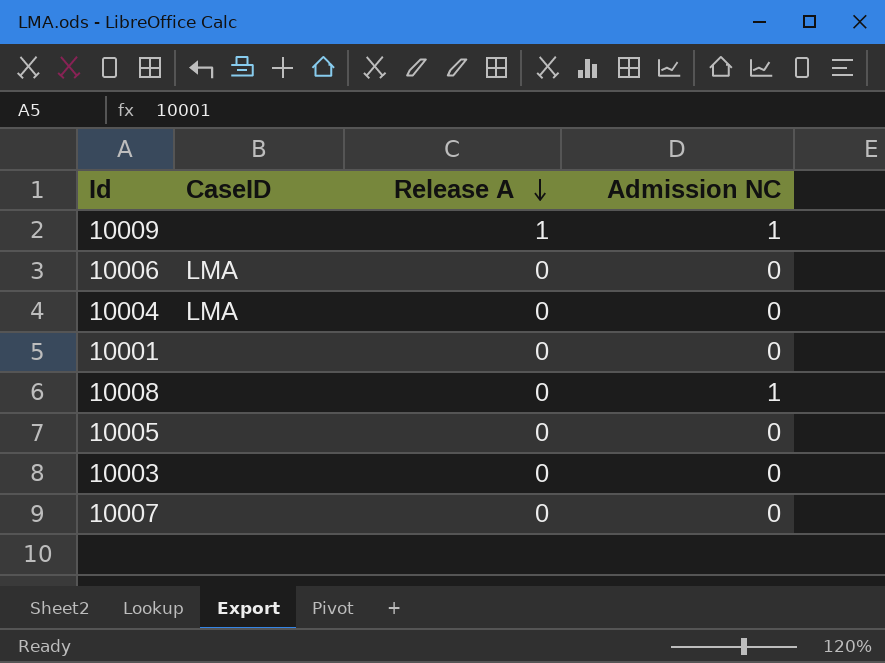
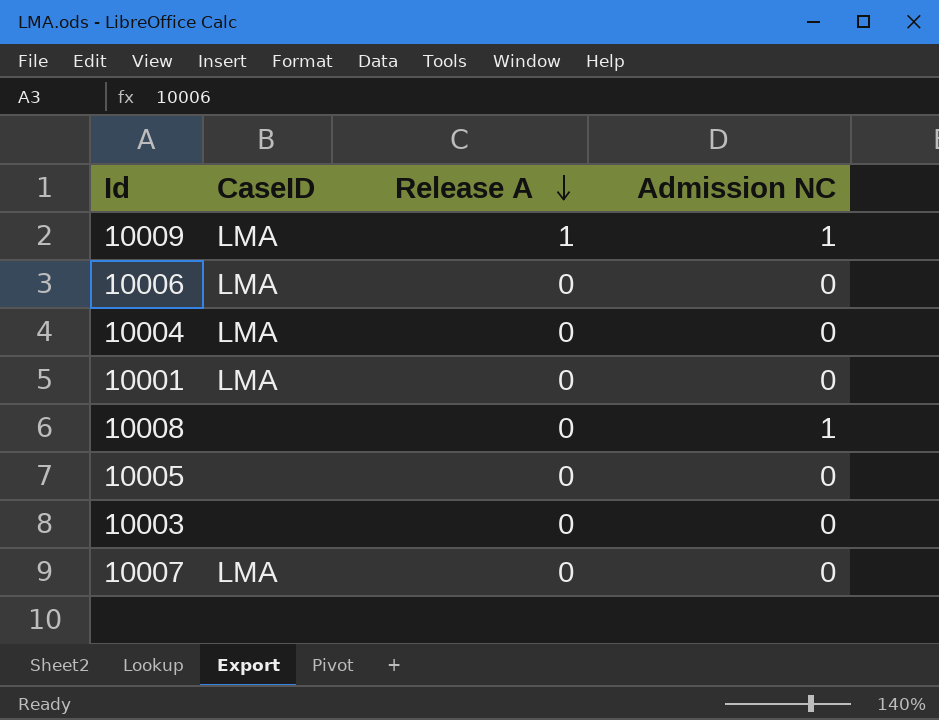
10009 | CaseID: none -> LMA
10001 | CaseID: none -> LMA
10007 | CaseID: none -> LMA

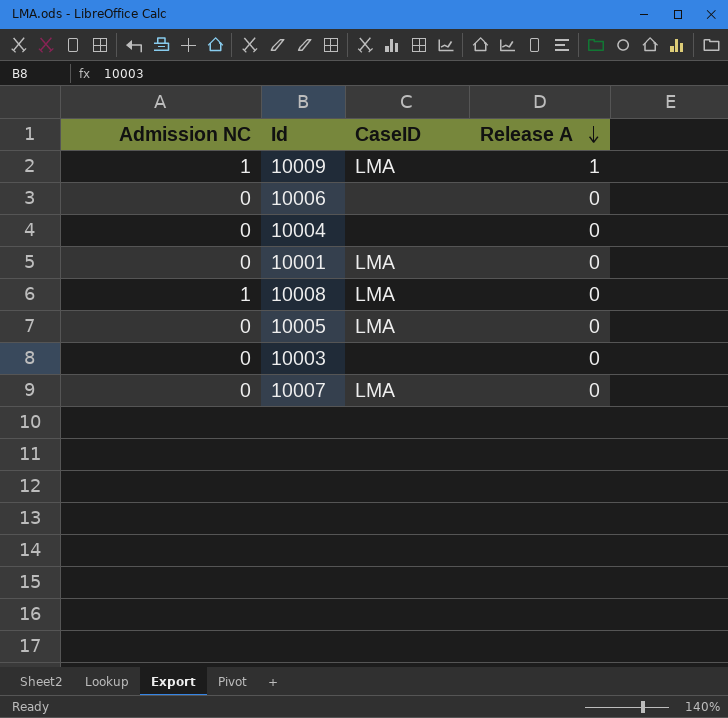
column Admission NC | position: 4 -> 1
10006 | CaseID: LMA -> none
10004 | CaseID: LMA -> none
10008 | CaseID: none -> LMA
10005 | CaseID: none -> LMA

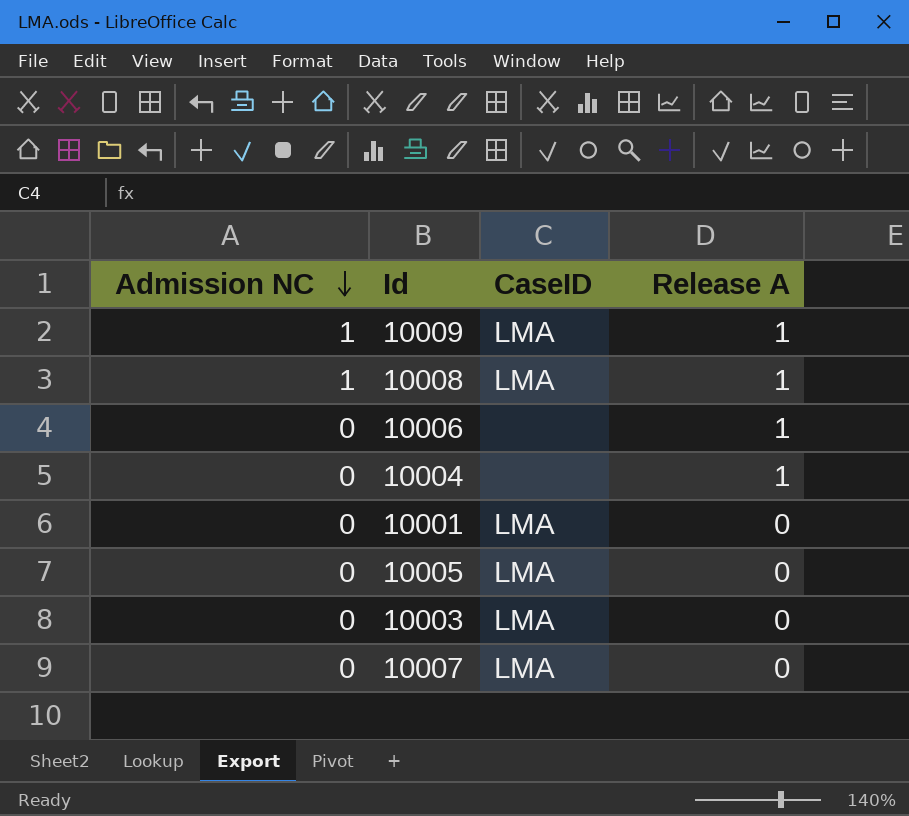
row order: Release A descending -> Admission NC descending
10008 | Release A: 0 -> 1
10006 | Release A: 0 -> 1
10004 | Release A: 0 -> 1
10003 | CaseID: none -> LMA

